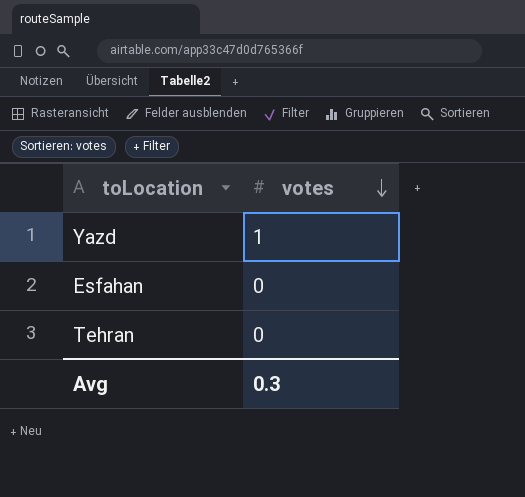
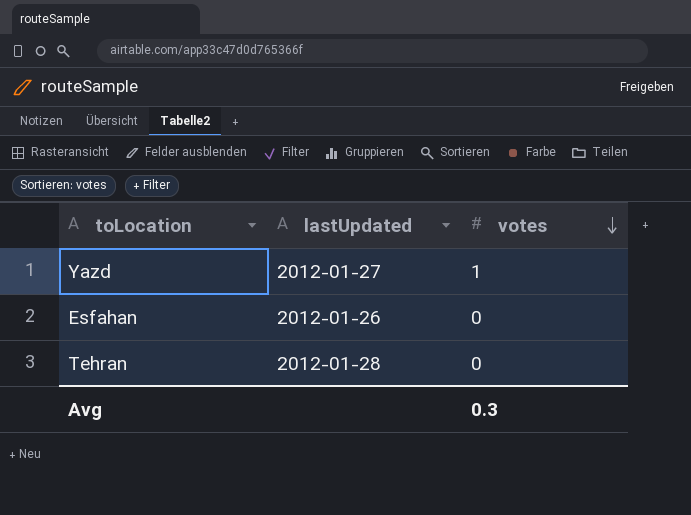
column lastUpdated | position: none -> 2

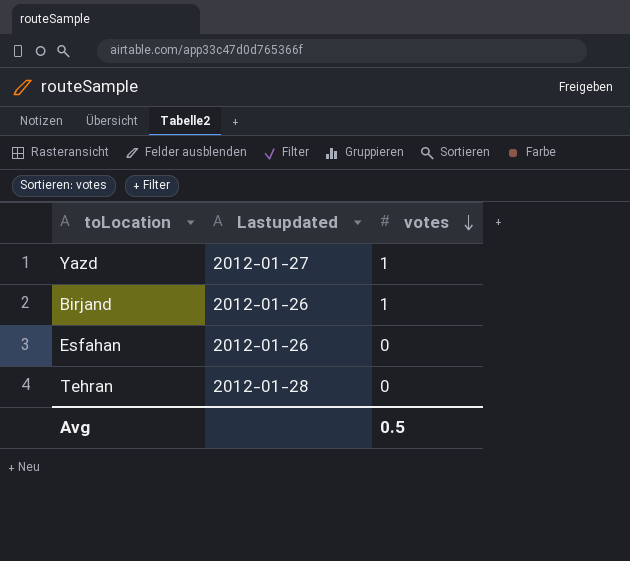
column name: lastUpdated -> Lastupdated
row Birjand: none -> 2012-01-26 | 1
Avg | votes: 0.3 -> 0.5

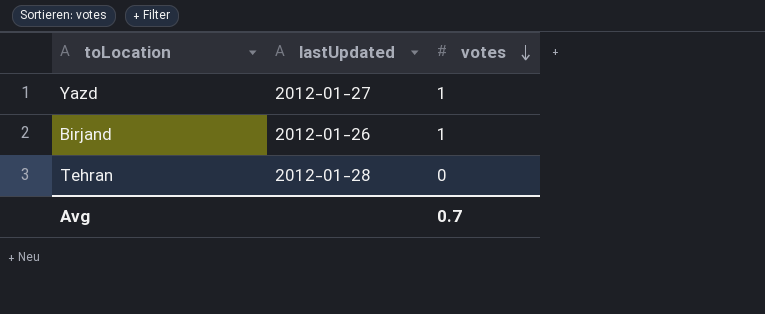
column name: Lastupdated -> lastUpdated
row Esfahan: 2012-01-26 | 0 -> none
Avg | votes: 0.5 -> 0.7

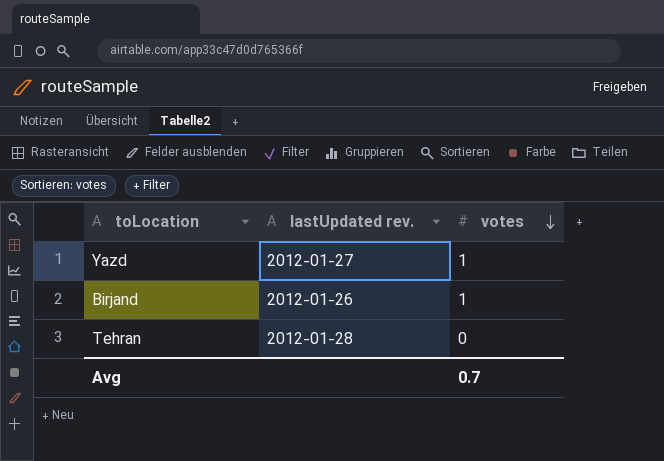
column name: lastUpdated -> lastUpdated rev.

